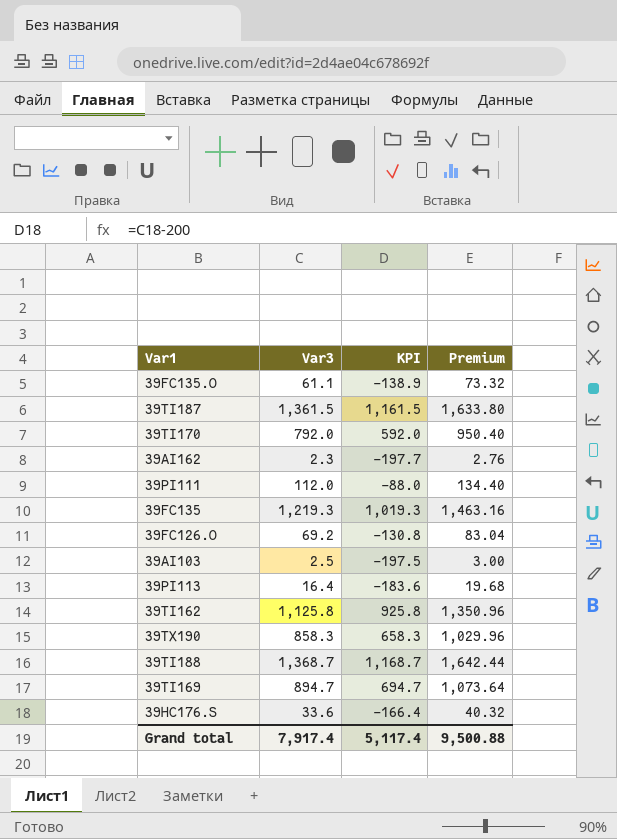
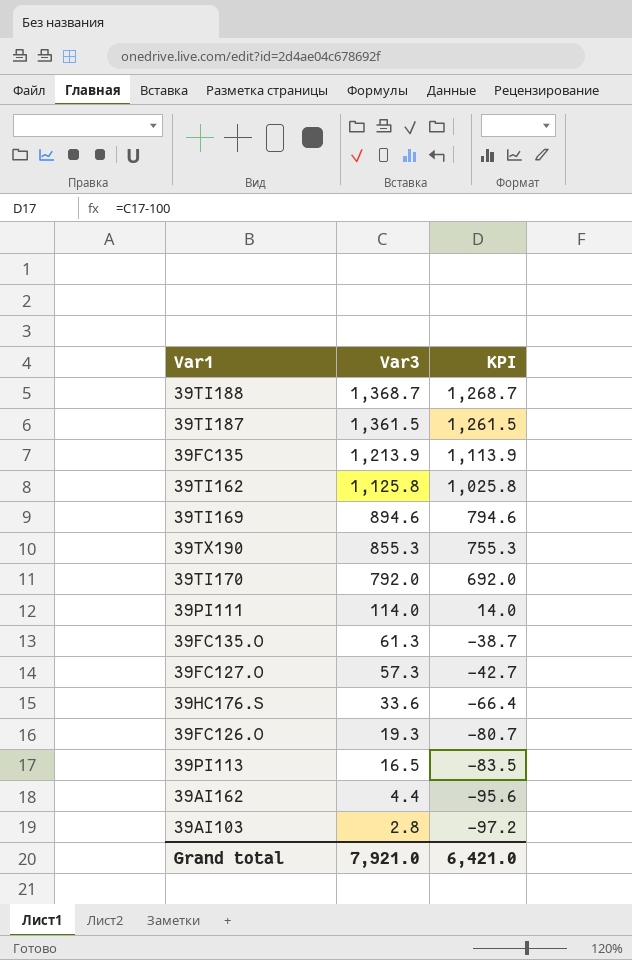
row order: none -> Var3 descending
column Premium | formula: [Var3] * 1.2 -> none
column KPI | formula: [Var3] - 200 -> [Var3] - 100
39FC135 | Var3: 1,219.3 -> 1,213.9
39TI169 | Var3: 894.7 -> 894.6
39TX190 | Var3: 858.3 -> 855.3
39PI111 | Var3: 112.0 -> 114.0
39FC135.O | Var3: 61.1 -> 61.3
row 39FC127.O: none -> 57.3 | -42.7
39FC126.O | Var3: 69.2 -> 19.3
39PI113 | Var3: 16.4 -> 16.5
39AI162 | Var3: 2.3 -> 4.4
39AI103 | Var3: 2.5 -> 2.8
Grand total | Var3: 7,917.4 -> 7,921.0
Grand total | KPI: 5,117.4 -> 6,421.0

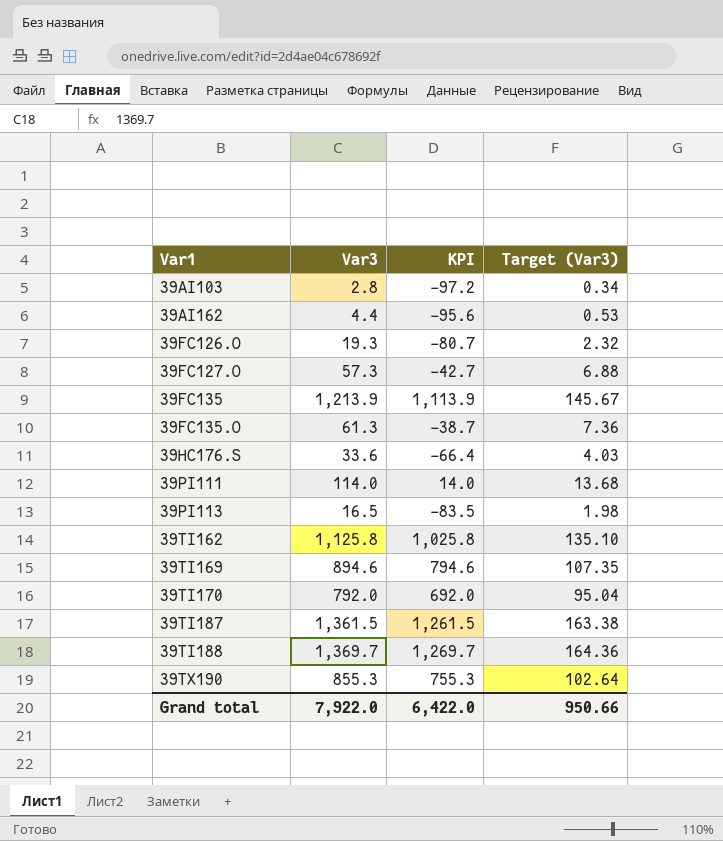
row order: Var3 descending -> Var1 ascending
column Target (Var3) | formula: none -> [Var3] * 0.12
39TI188 | Var3: 1,368.7 -> 1,369.7
39TI188 | KPI: 1,268.7 -> 1,269.7
Grand total | Var3: 7,921.0 -> 7,922.0
Grand total | KPI: 6,421.0 -> 6,422.0

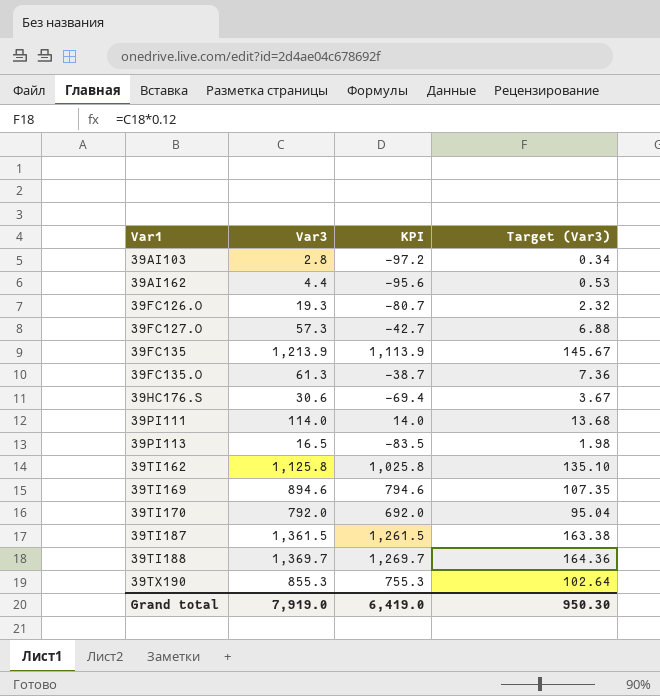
39HC176.S | Var3: 33.6 -> 30.6
39HC176.S | KPI: -66.4 -> -69.4
39HC176.S | Target (Var3): 4.03 -> 3.67
Grand total | Var3: 7,922.0 -> 7,919.0
Grand total | KPI: 6,422.0 -> 6,419.0
Grand total | Target (Var3): 950.66 -> 950.30

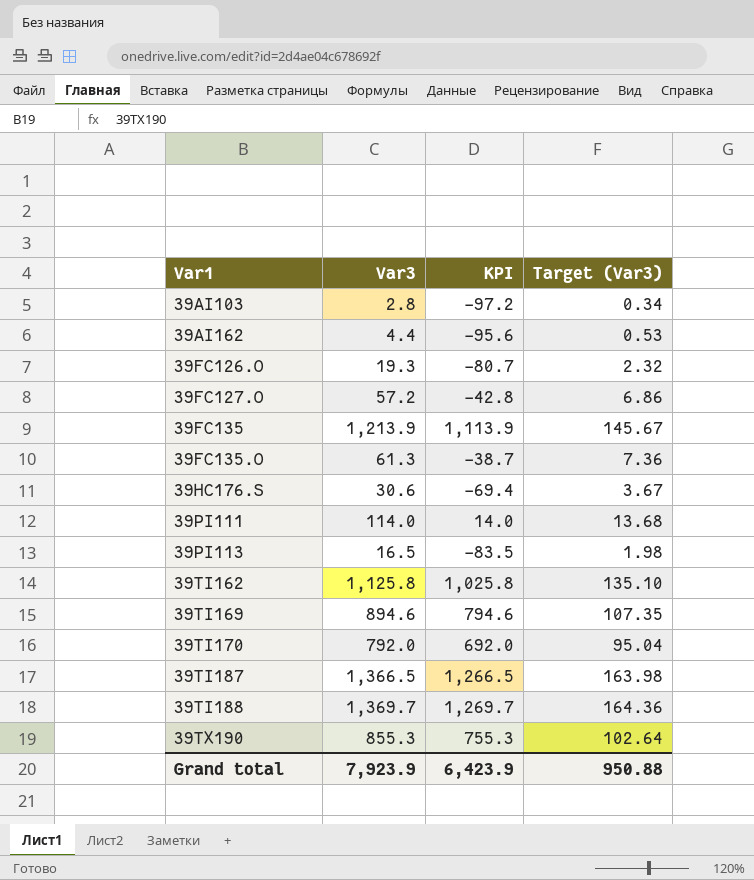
39FC127.O | Var3: 57.3 -> 57.2
39FC127.O | KPI: -42.7 -> -42.8
39FC127.O | Target (Var3): 6.88 -> 6.86
39TI187 | Var3: 1,361.5 -> 1,366.5
39TI187 | KPI: 1,261.5 -> 1,266.5
39TI187 | Target (Var3): 163.38 -> 163.98
Grand total | Var3: 7,919.0 -> 7,923.9
Grand total | KPI: 6,419.0 -> 6,423.9
Grand total | Target (Var3): 950.30 -> 950.88

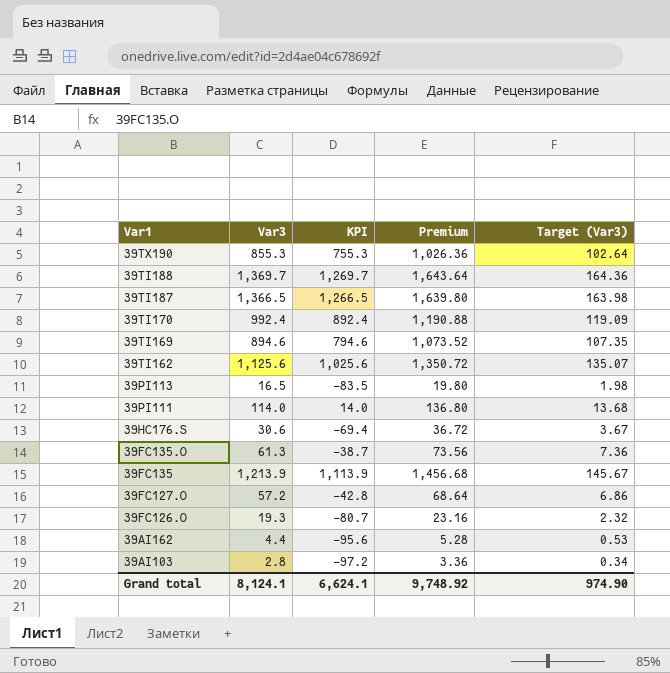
row order: Var1 ascending -> Var1 descending
column Premium | formula: none -> [Var3] * 1.2
39TI170 | Var3: 792.0 -> 992.4
39TI170 | KPI: 692.0 -> 892.4
39TI170 | Target (Var3): 95.04 -> 119.09
39TI162 | Var3: 1,125.8 -> 1,125.6
39TI162 | KPI: 1,025.8 -> 1,025.6
39TI162 | Target (Var3): 135.10 -> 135.07
Grand total | Var3: 7,923.9 -> 8,124.1
Grand total | KPI: 6,423.9 -> 6,624.1
Grand total | Target (Var3): 950.88 -> 974.90

